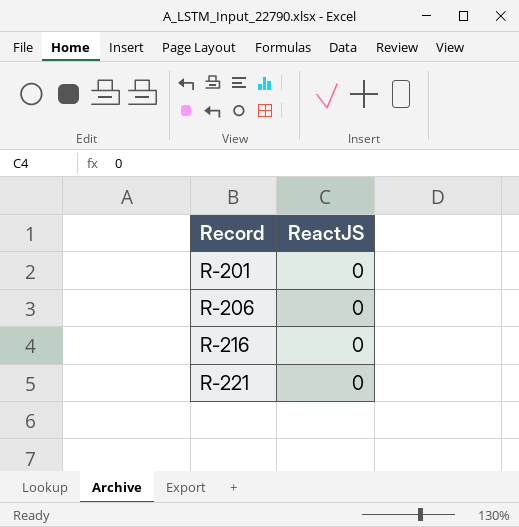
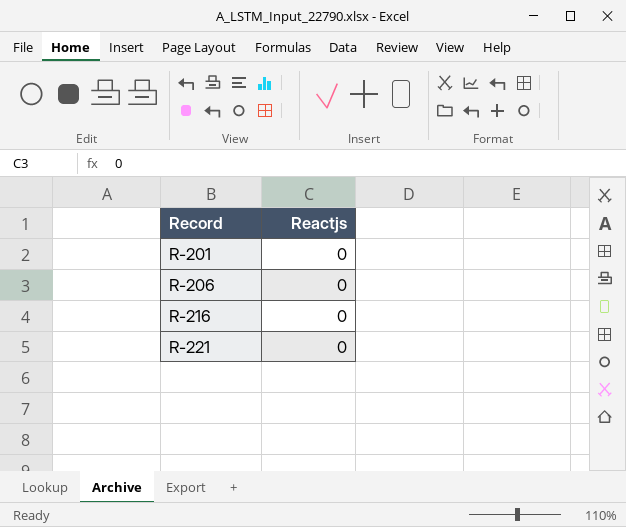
column name: ReactJS -> Reactjs

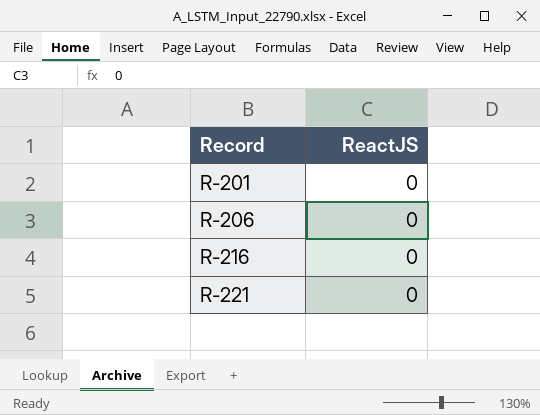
column name: Reactjs -> ReactJS

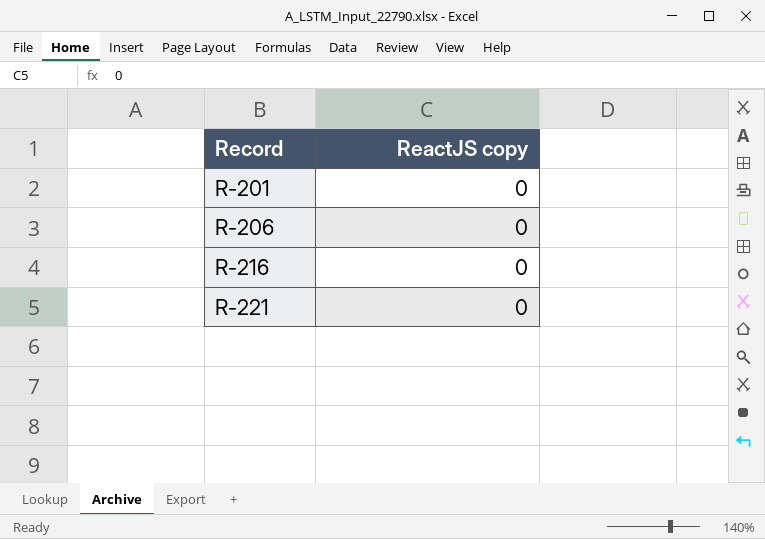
column name: ReactJS -> ReactJS copy

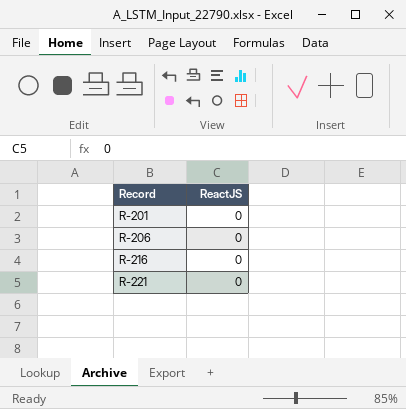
column name: ReactJS copy -> ReactJS

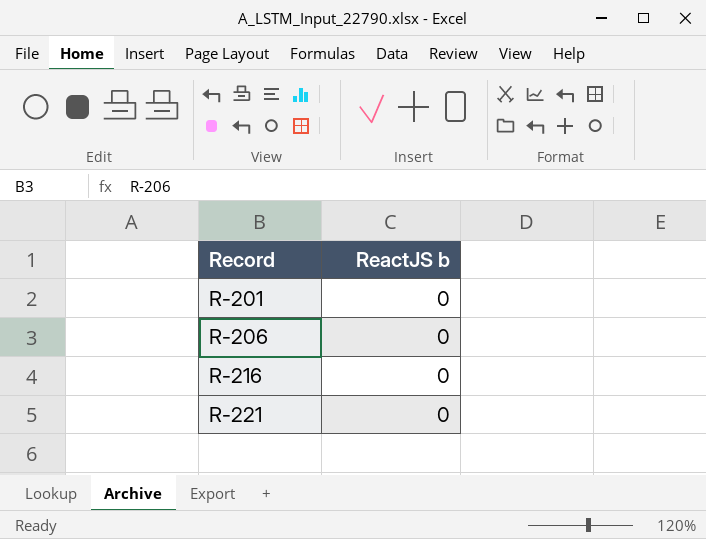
column name: ReactJS -> ReactJS b

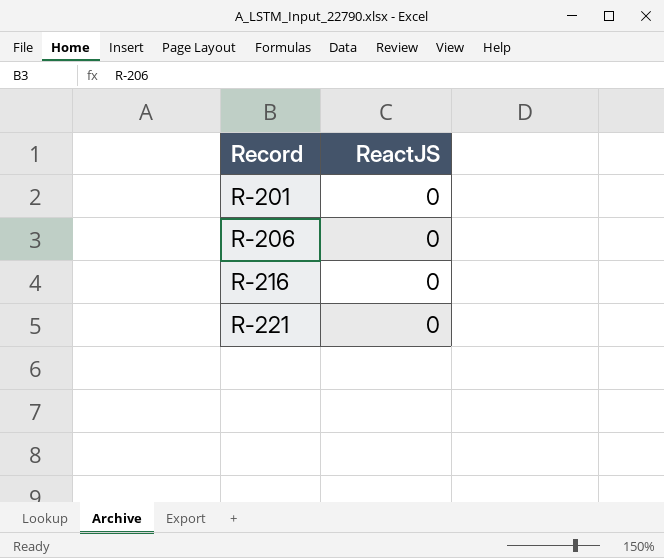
column name: ReactJS b -> ReactJS

